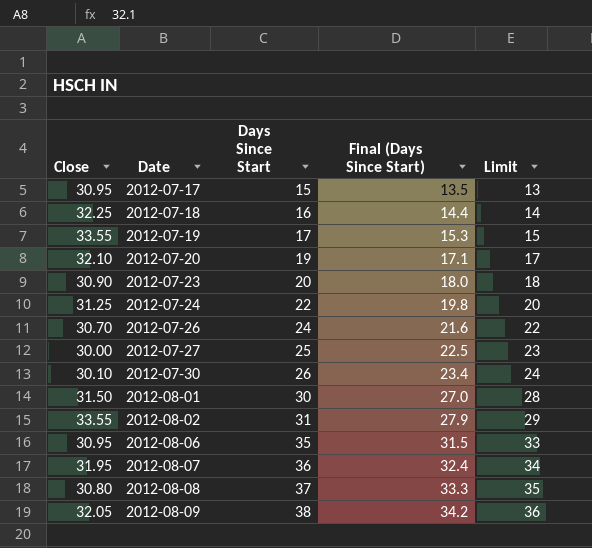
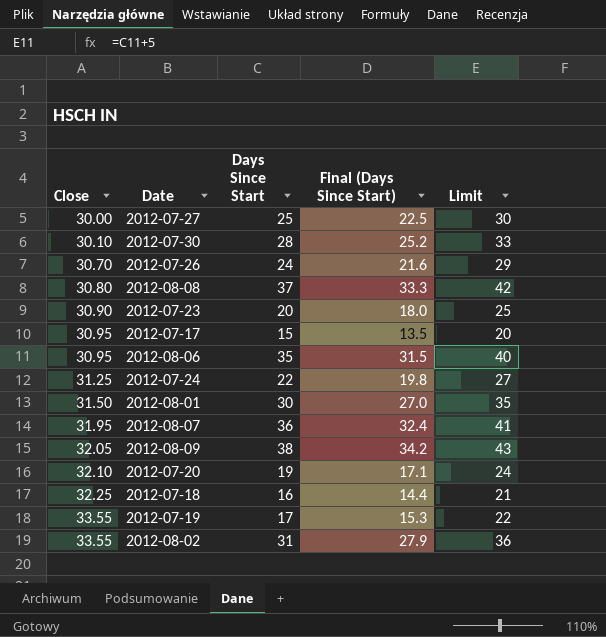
row order: Date ascending -> Close ascending
column Limit | formula: [Days Since Start] - 2 -> [Days Since Start] + 5
2012-07-30 | Days Since Start: 26 -> 28
2012-07-30 | Final (Days Since Start): 23.4 -> 25.2

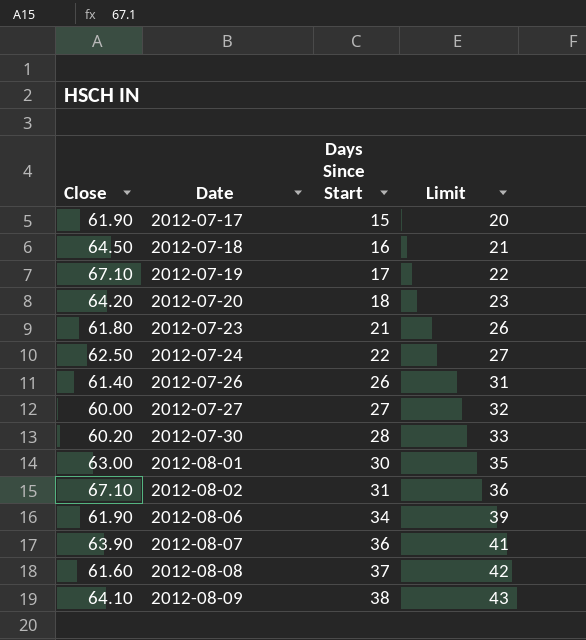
row order: Close ascending -> Date ascending
column Final (Days Since Start) | formula: [Days Since Start] * 0.9 -> none
2012-07-17 | Close: 30.95 -> 61.90
2012-07-18 | Close: 32.25 -> 64.50
2012-07-19 | Close: 33.55 -> 67.10
2012-07-20 | Close: 32.10 -> 64.20
2012-07-20 | Days Since Start: 19 -> 18
2012-07-20 | Limit: 24 -> 23
2012-07-23 | Close: 30.90 -> 61.80
2012-07-23 | Days Since Start: 20 -> 21
2012-07-23 | Limit: 25 -> 26
2012-07-24 | Close: 31.25 -> 62.50
2012-07-26 | Close: 30.70 -> 61.40
2012-07-26 | Days Since Start: 24 -> 26
2012-07-26 | Limit: 29 -> 31
2012-07-27 | Close: 30.00 -> 60.00
2012-07-27 | Days Since Start: 25 -> 27
2012-07-27 | Limit: 30 -> 32
2012-07-30 | Close: 30.10 -> 60.20
2012-08-01 | Close: 31.50 -> 63.00
2012-08-02 | Close: 33.55 -> 67.10
2012-08-06 | Close: 30.95 -> 61.90
2012-08-06 | Days Since Start: 35 -> 34
2012-08-06 | Limit: 40 -> 39
2012-08-07 | Close: 31.95 -> 63.90
2012-08-08 | Close: 30.80 -> 61.60
2012-08-09 | Close: 32.05 -> 64.10

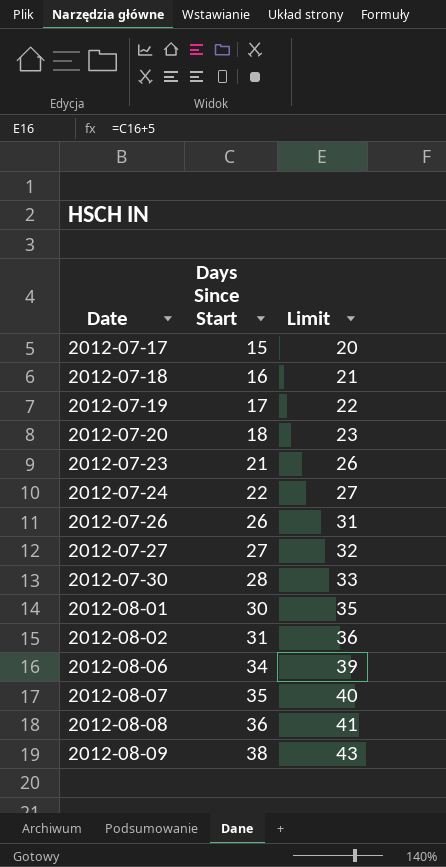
column Close | position: 1 -> none
2012-08-07 | Days Since Start: 36 -> 35
2012-08-07 | Limit: 41 -> 40
2012-08-08 | Days Since Start: 37 -> 36
2012-08-08 | Limit: 42 -> 41

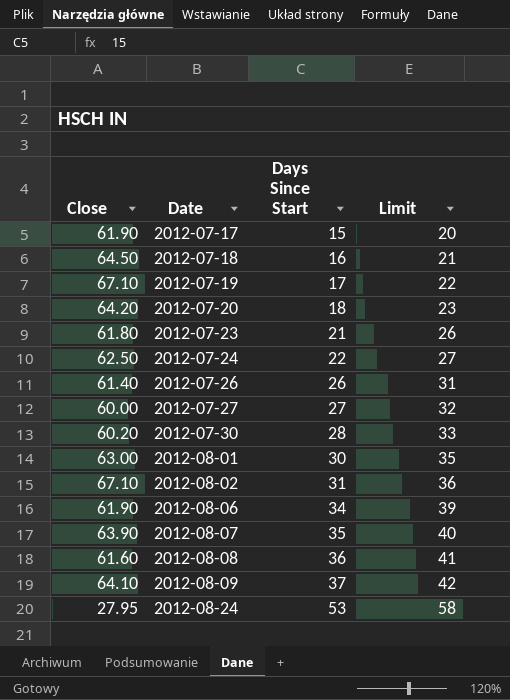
column Close | position: none -> 1
2012-08-09 | Days Since Start: 38 -> 37
2012-08-09 | Limit: 43 -> 42
row 2012-08-24: none -> 27.95 | 53 | 58

